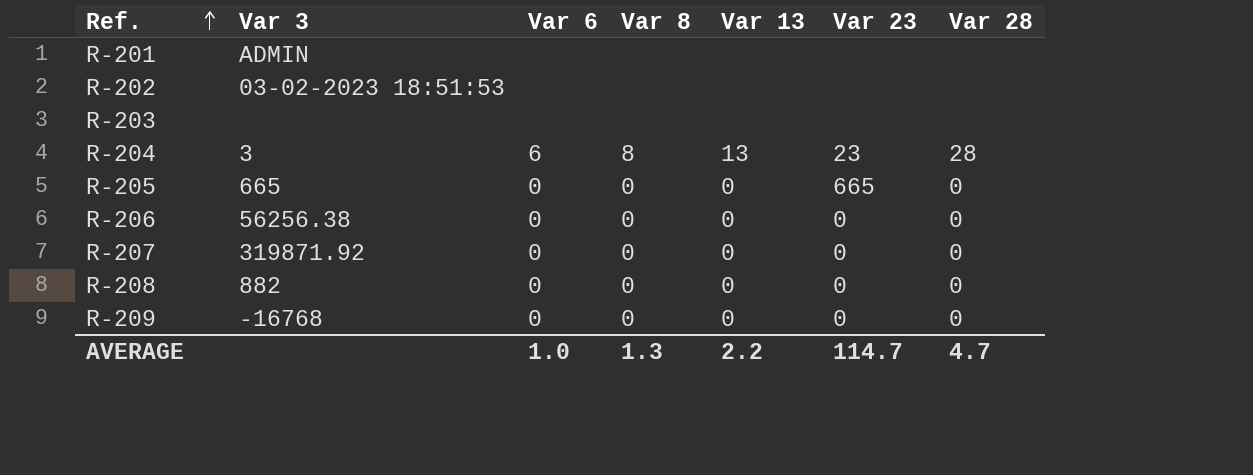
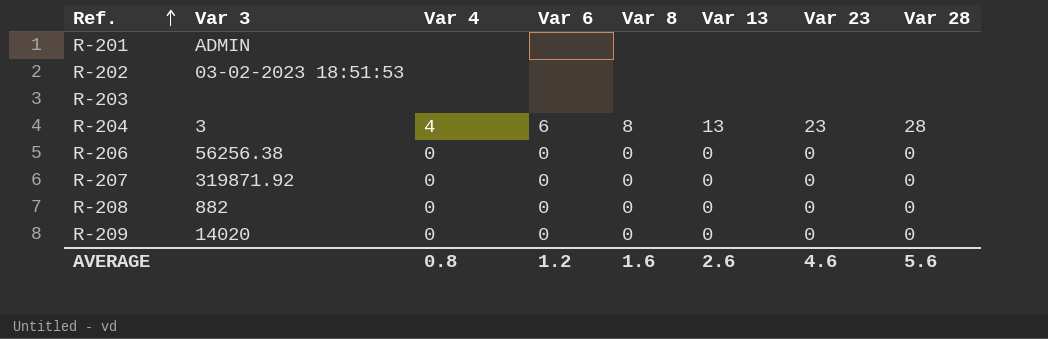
column Var 4 | position: none -> 3
row R-205: 665 | 0 | 0 | 0 | 665 | 0 -> none
R-209 | Var 3: -16768 -> 14020
AVERAGE | Var 6: 1.0 -> 1.2
AVERAGE | Var 8: 1.3 -> 1.6
AVERAGE | Var 13: 2.2 -> 2.6
AVERAGE | Var 23: 114.7 -> 4.6
AVERAGE | Var 28: 4.7 -> 5.6

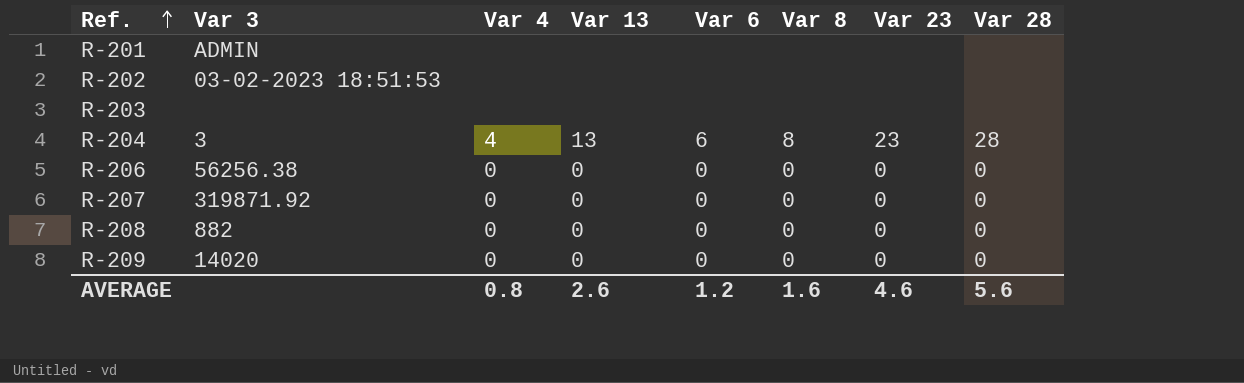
column Var 13 | position: 6 -> 4

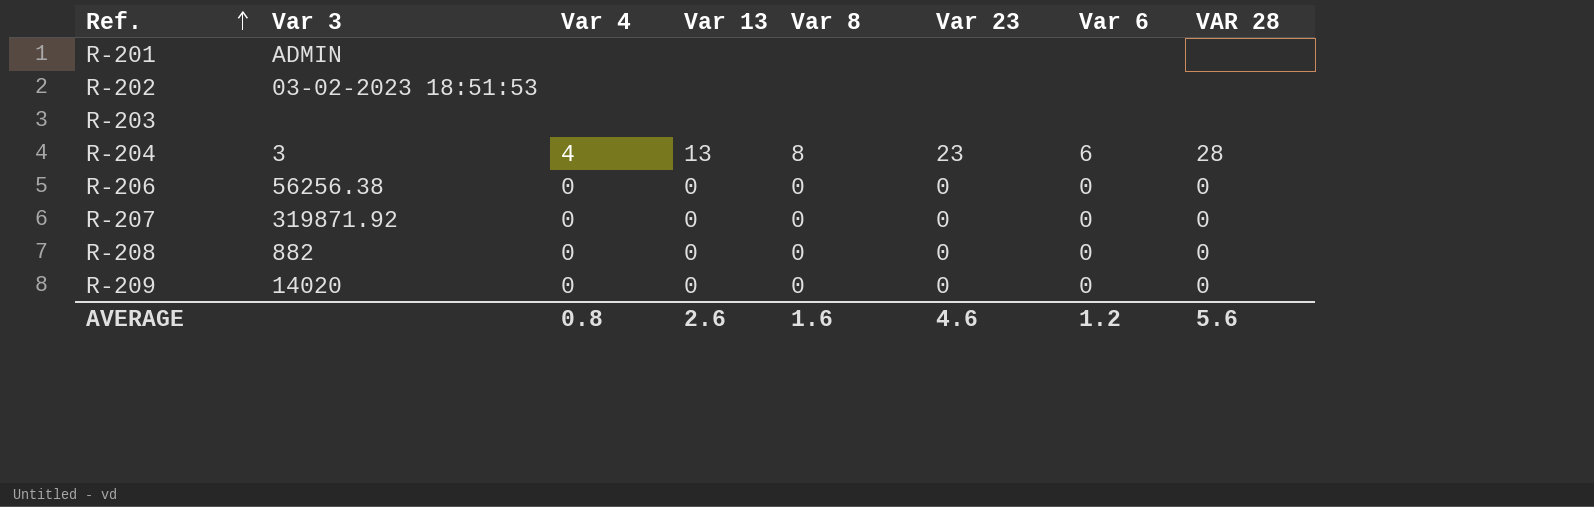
column Var 6 | position: 5 -> 7
column name: Var 28 -> VAR 28

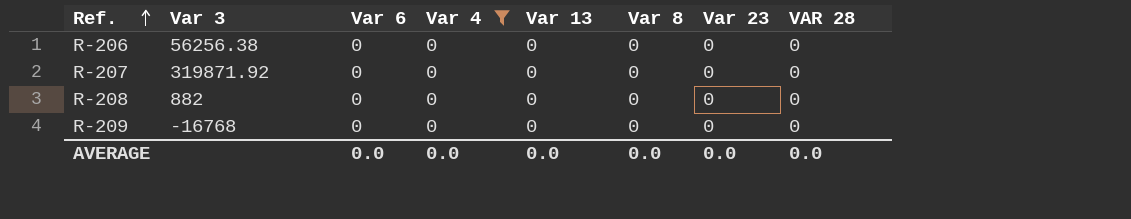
filter: none -> Var 4 = 0
column Var 6 | position: 7 -> 3
R-209 | Var 3: 14020 -> -16768
AVERAGE | Var 6: 1.2 -> 0.0
AVERAGE | Var 4: 0.8 -> 0.0
AVERAGE | Var 13: 2.6 -> 0.0
AVERAGE | Var 8: 1.6 -> 0.0
AVERAGE | Var 23: 4.6 -> 0.0
AVERAGE | VAR 28: 5.6 -> 0.0

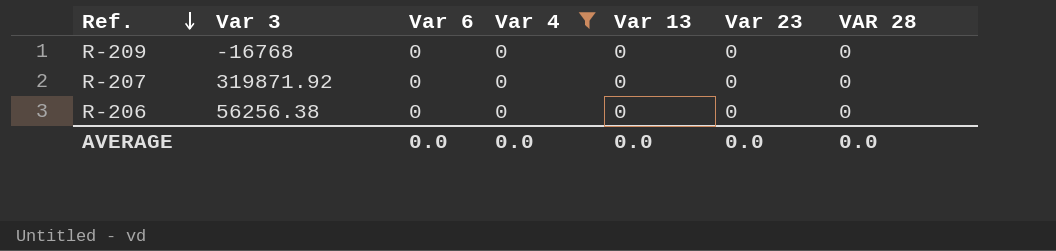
row order: Ref. ascending -> Ref. descending
column Var 8 | position: 6 -> none
row R-208: 882 | 0 | 0 | 0 | 0 | 0 | 0 -> none

